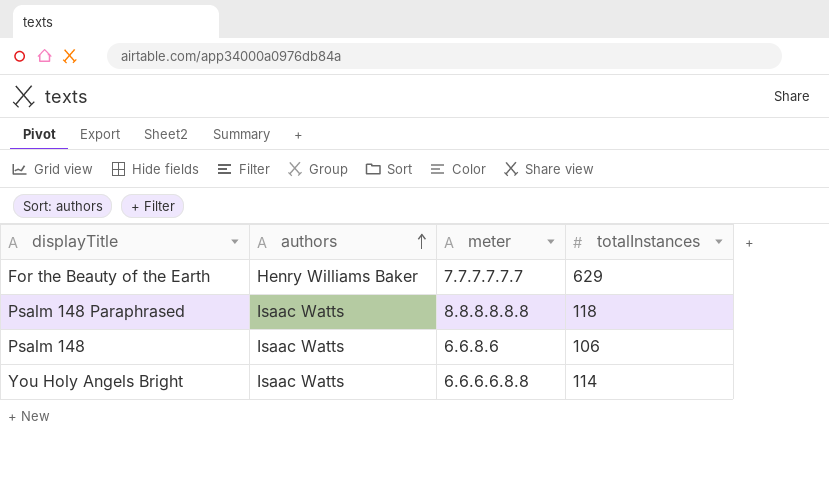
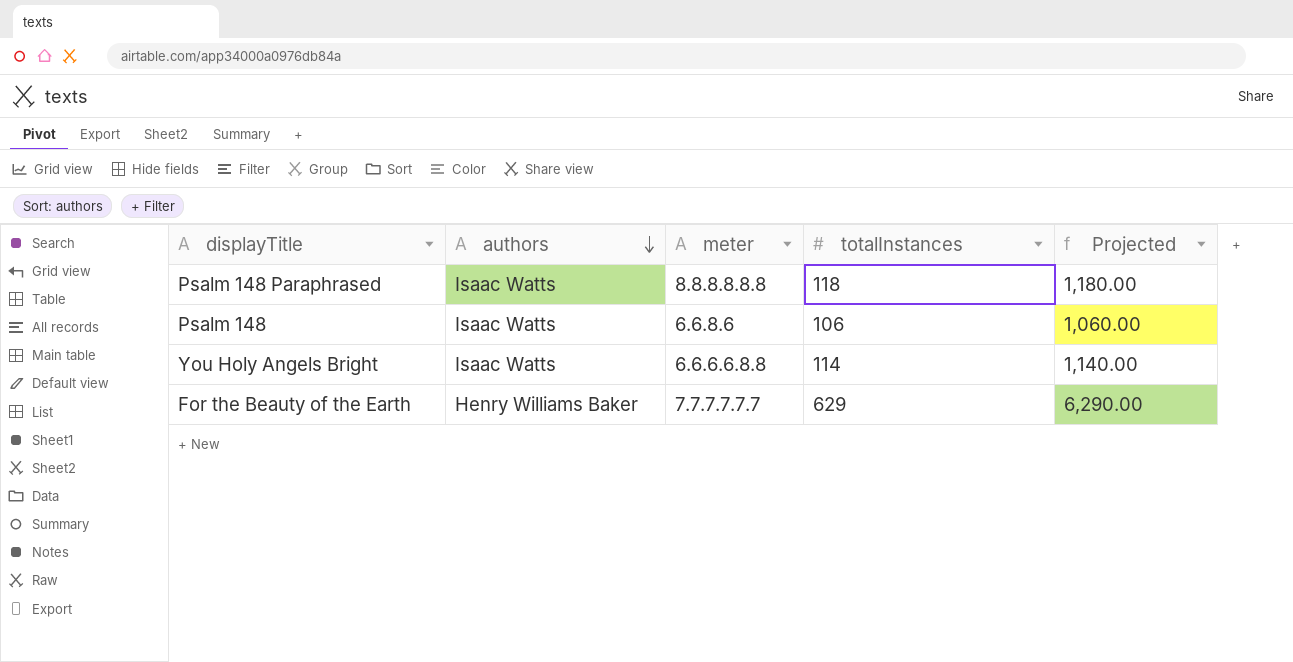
row order: authors ascending -> authors descending
column Projected | formula: none -> [totalInstances] * 10

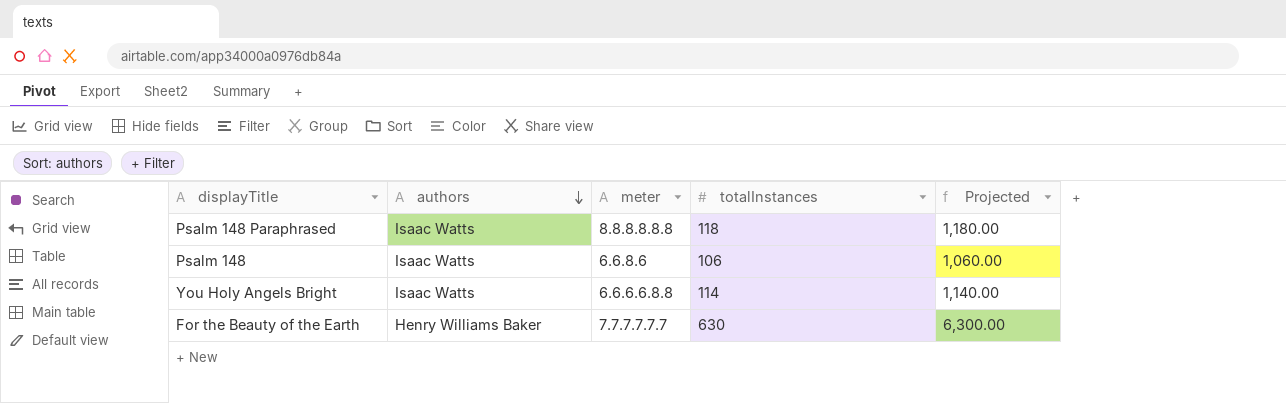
For the Beauty of the Earth | totalInstances: 629 -> 630
For the Beauty of the Earth | Projected: 6,290.00 -> 6,300.00

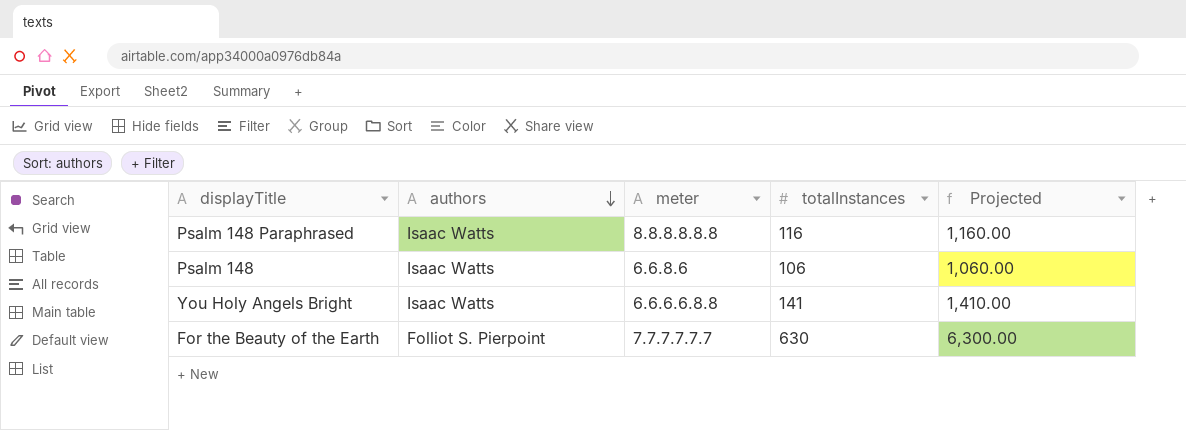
Psalm 148 Paraphrased | totalInstances: 118 -> 116
Psalm 148 Paraphrased | Projected: 1,180.00 -> 1,160.00
You Holy Angels Bright | totalInstances: 114 -> 141
You Holy Angels Bright | Projected: 1,140.00 -> 1,410.00
For the Beauty of the Earth | authors: Henry Williams Baker -> Folliot S. Pierpoint

